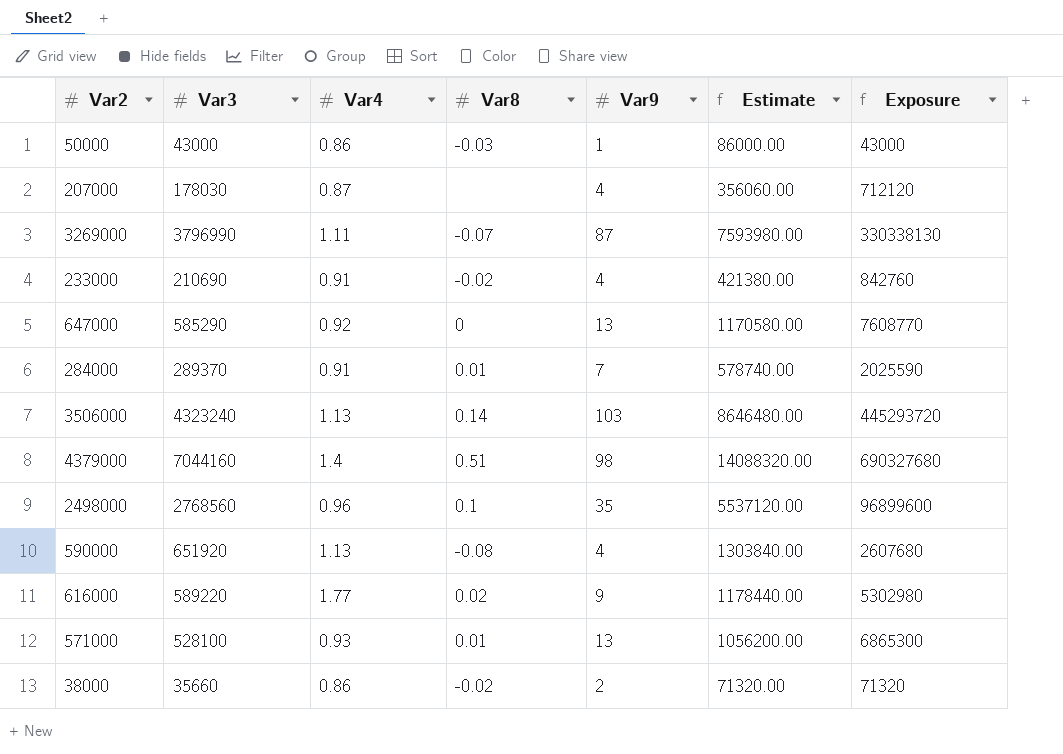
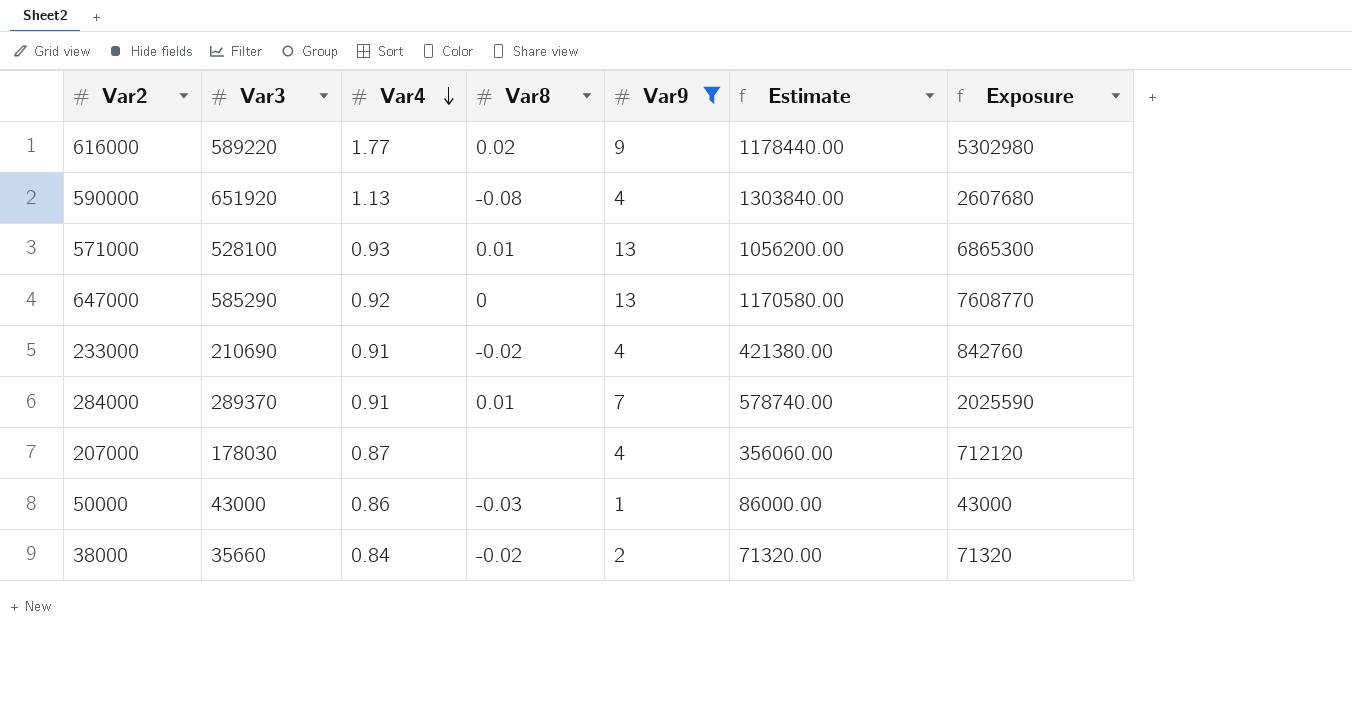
filter: none -> Var9 <= 13
row order: none -> Var4 descending
38000 | Var4: 0.86 -> 0.84

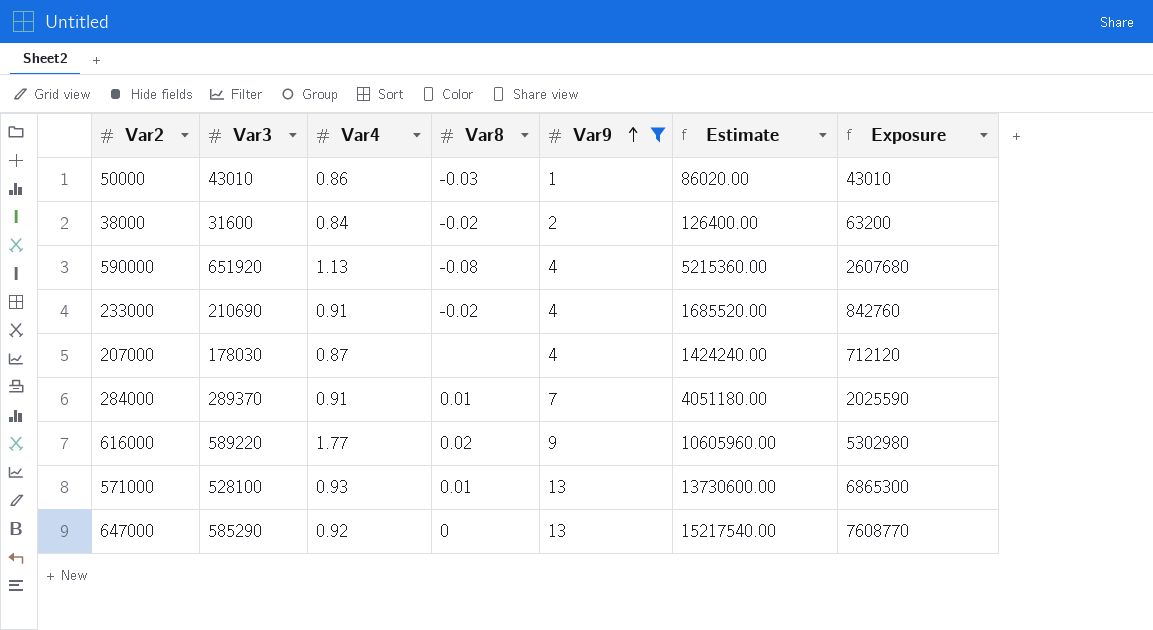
row order: Var4 descending -> Var9 ascending
column Estimate | formula: [Var3] * 2 -> [Exposure] * 2
50000 | Var3: 43000 -> 43010
50000 | Exposure: 43000 -> 43010
38000 | Var3: 35660 -> 31600
38000 | Exposure: 71320 -> 63200

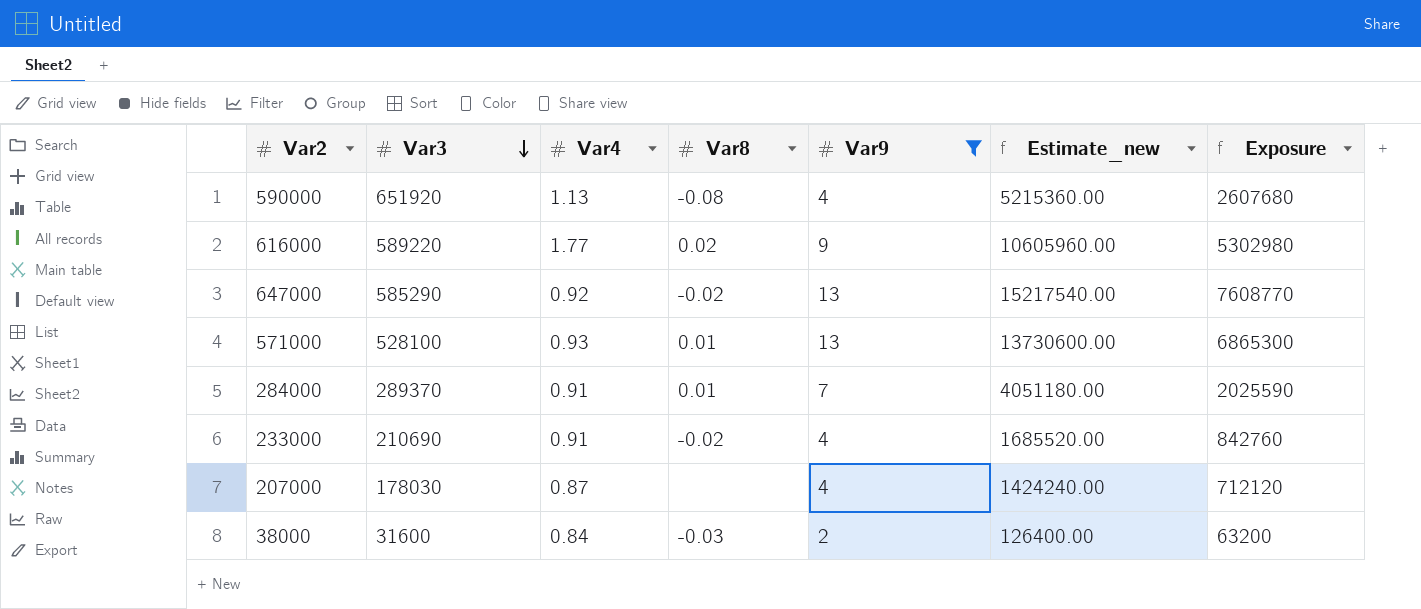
row order: Var9 ascending -> Var3 descending
column name: Estimate -> Estimate_new
row 50000: 43010 | 0.86 | -0.03 | 1 | 86020.00 | 43010 -> none
647000 | Var8: 0 -> -0.02
38000 | Var8: -0.02 -> -0.03

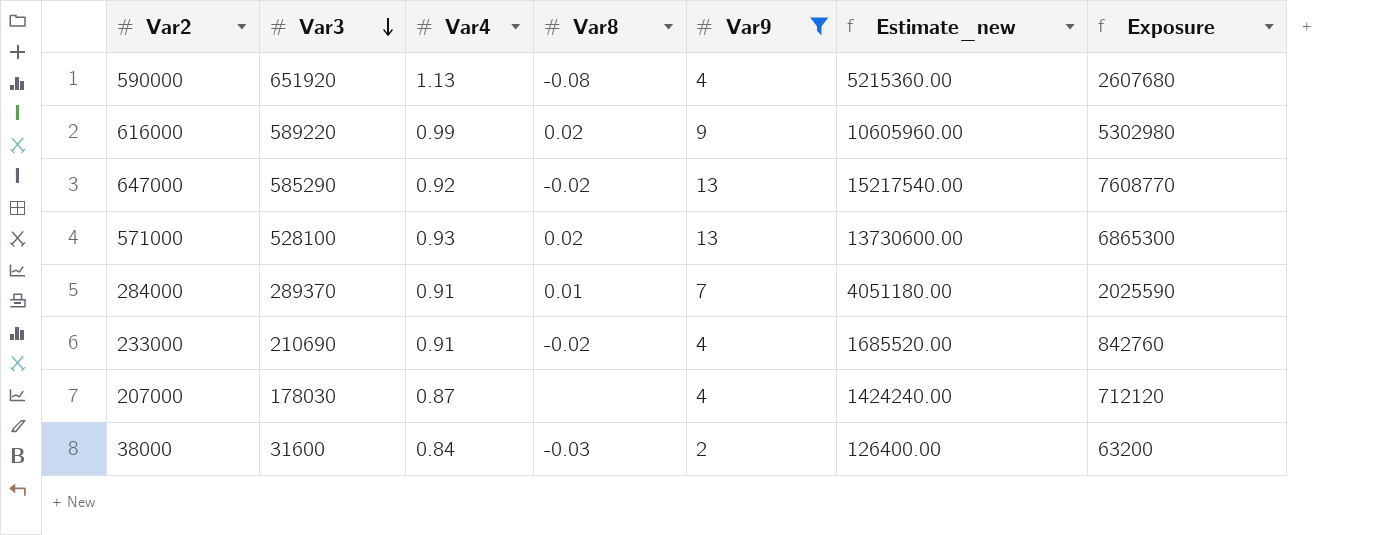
616000 | Var4: 1.77 -> 0.99
571000 | Var8: 0.01 -> 0.02

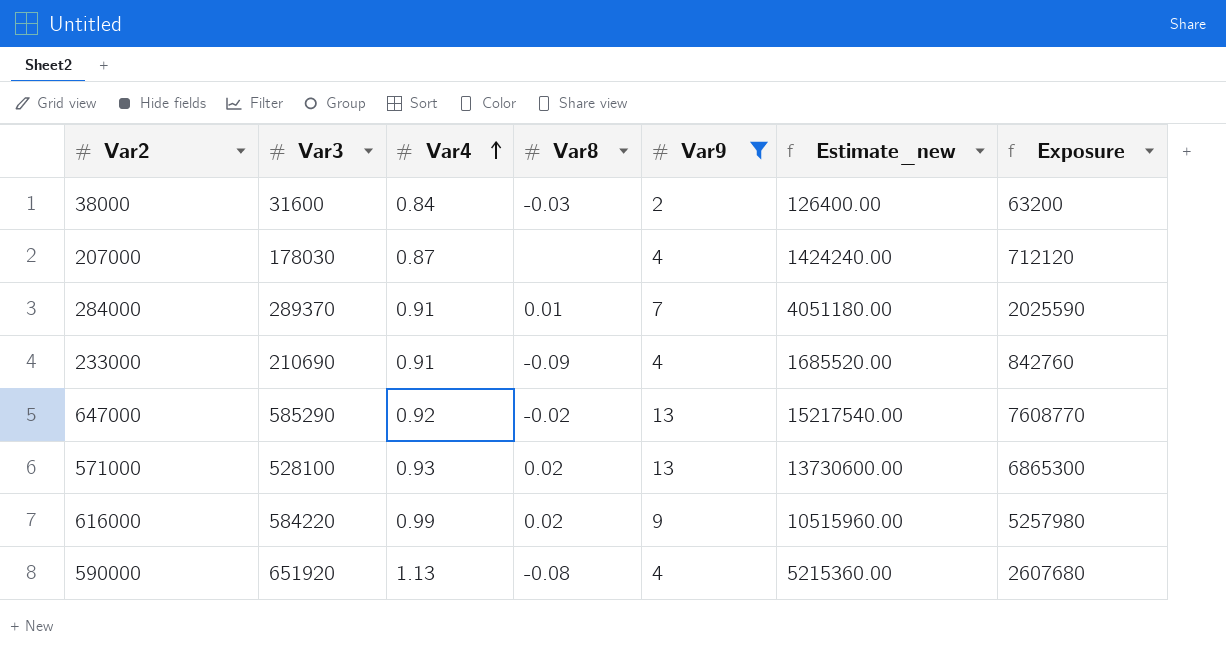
row order: Var3 descending -> Var4 ascending
233000 | Var8: -0.02 -> -0.09
616000 | Var3: 589220 -> 584220
616000 | Estimate_new: 10605960.00 -> 10515960.00
616000 | Exposure: 5302980 -> 5257980

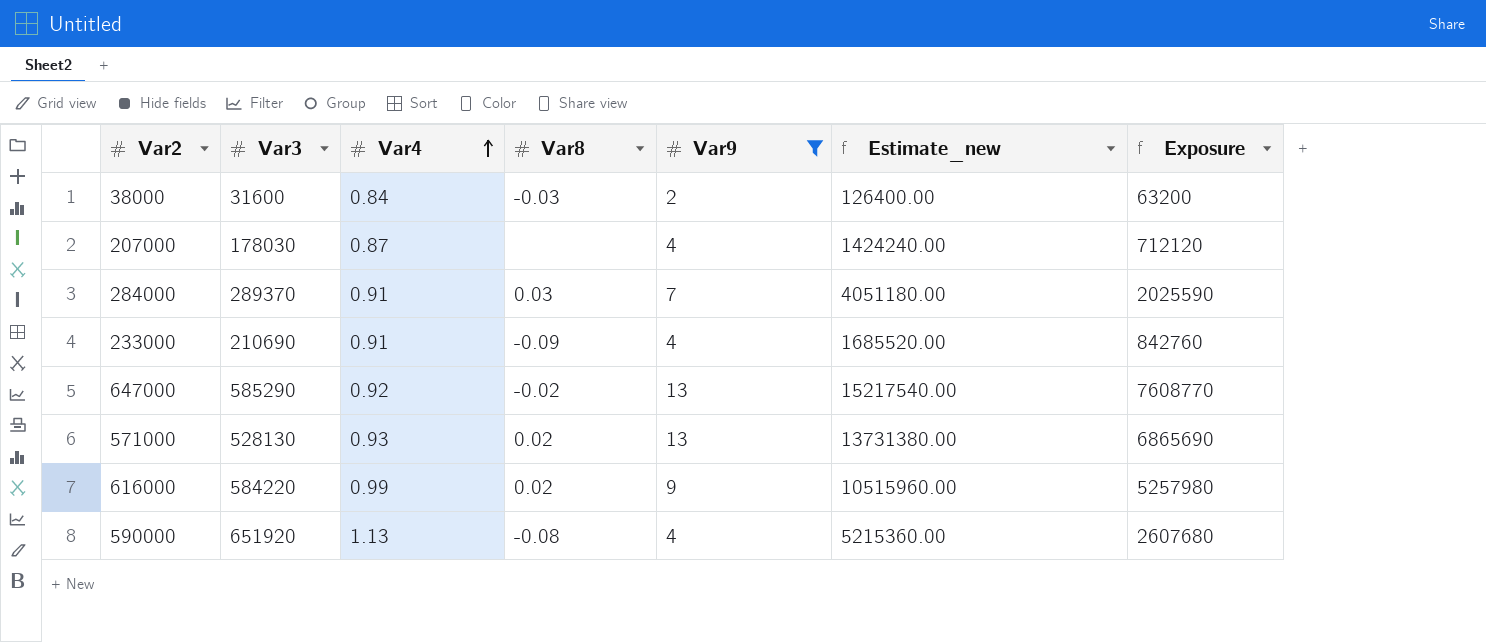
284000 | Var8: 0.01 -> 0.03
571000 | Var3: 528100 -> 528130
571000 | Estimate_new: 13730600.00 -> 13731380.00
571000 | Exposure: 6865300 -> 6865690

